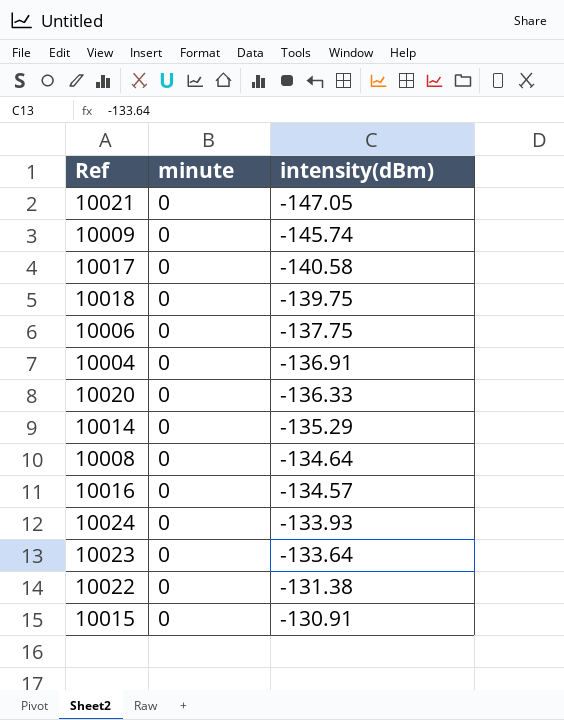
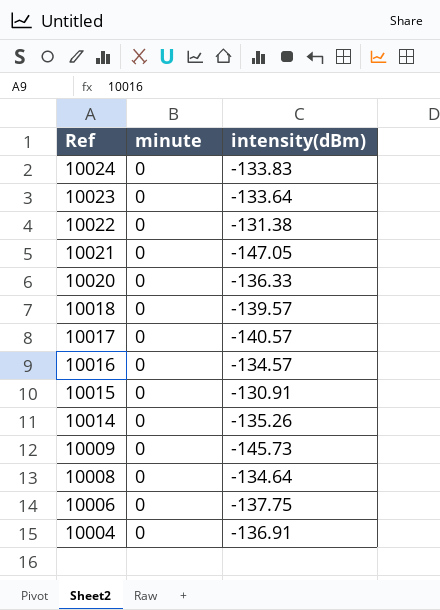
row order: intensity(dBm) ascending -> Ref descending
10024 | intensity(dBm): -133.93 -> -133.83
10018 | intensity(dBm): -139.75 -> -139.57
10017 | intensity(dBm): -140.58 -> -140.57
10014 | intensity(dBm): -135.29 -> -135.26
10009 | intensity(dBm): -145.74 -> -145.73

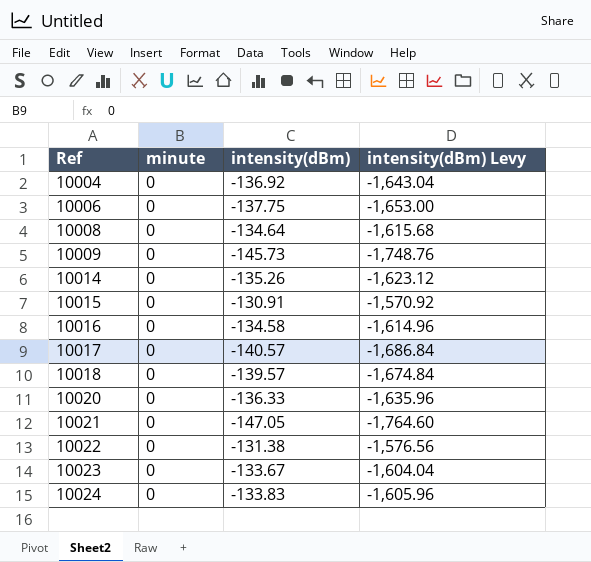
row order: Ref descending -> Ref ascending
column intensity(dBm) Levy | formula: none -> [intensity(dBm)] * 12
10004 | intensity(dBm): -136.91 -> -136.92
10016 | intensity(dBm): -134.57 -> -134.58
10023 | intensity(dBm): -133.64 -> -133.67

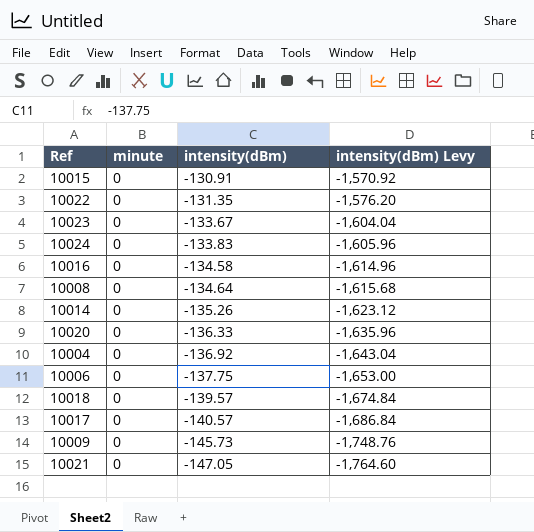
row order: Ref ascending -> intensity(dBm) descending
10022 | intensity(dBm): -131.38 -> -131.35
10022 | intensity(dBm) Levy: -1,576.56 -> -1,576.20

